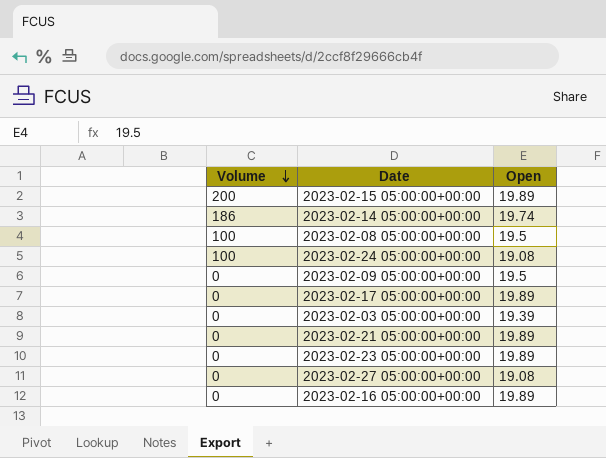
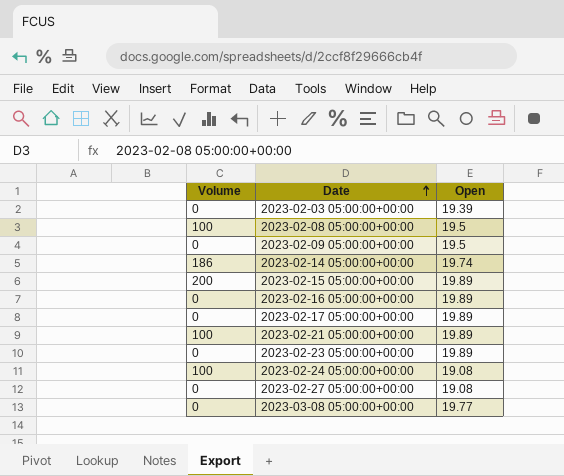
row order: Volume descending -> Date ascending
2023-02-21 05:00:00+00:00 | Volume: 0 -> 100
row 2023-03-08 05:00:00+00:00: none -> 0 | 19.77

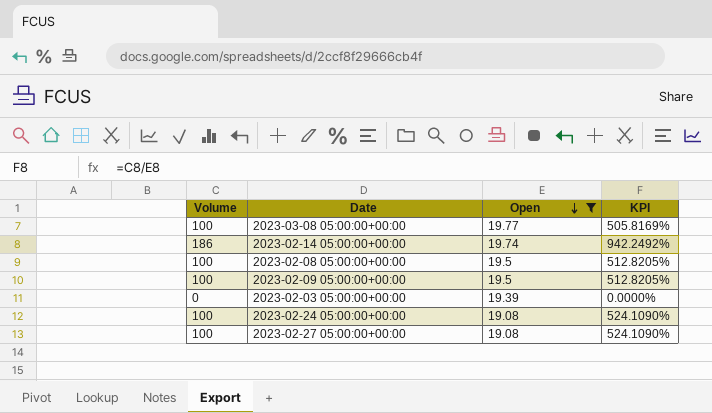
filter: none -> Open != 19.89
row order: Date ascending -> Open descending
column KPI | formula: none -> [Volume] / [Open]
2023-03-08 05:00:00+00:00 | Volume: 0 -> 100
2023-02-09 05:00:00+00:00 | Volume: 0 -> 100
2023-02-27 05:00:00+00:00 | Volume: 0 -> 100

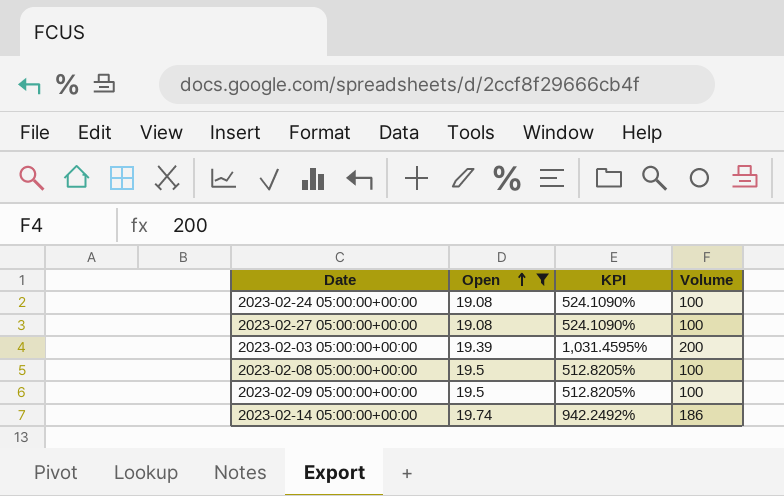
row order: Open descending -> Open ascending
column Volume | position: 1 -> 4
row 2023-03-08 05:00:00+00:00: 100 | 19.77 | 505.8169% -> none
2023-02-03 05:00:00+00:00 | KPI: 0.0000% -> 1,031.4595%
2023-02-03 05:00:00+00:00 | Volume: 0 -> 200

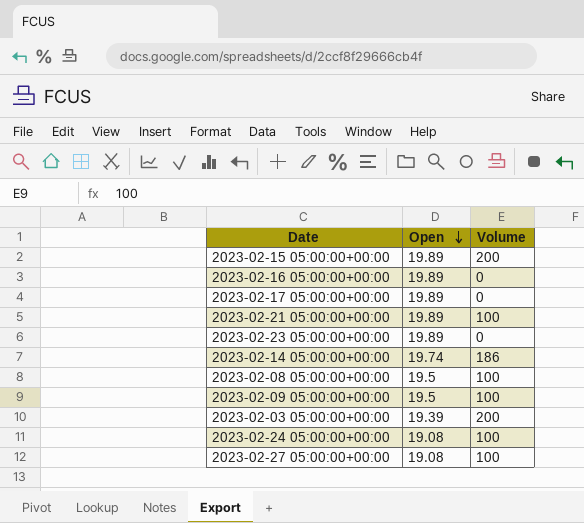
filter: Open != 19.89 -> none
row order: Open ascending -> Open descending
column KPI | formula: [Volume] / [Open] -> none

